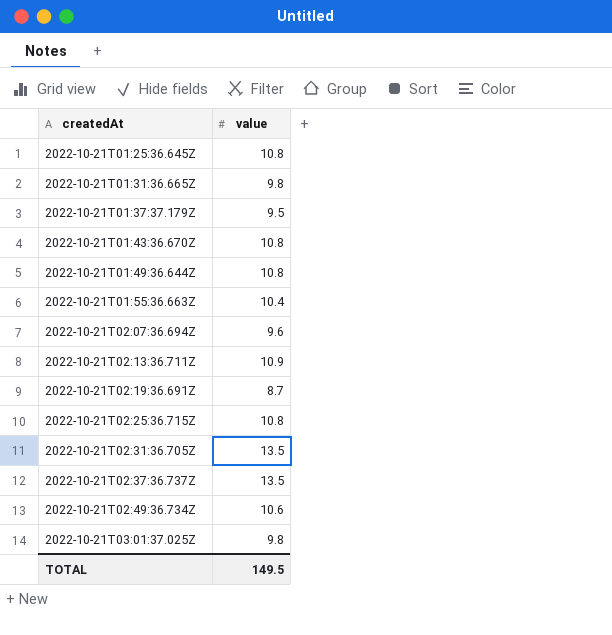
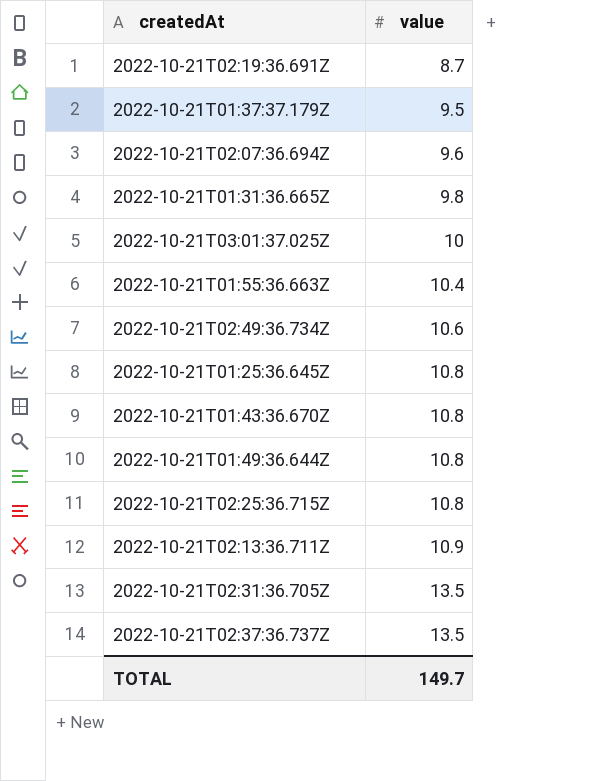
row order: createdAt ascending -> value ascending
2022-10-21T03:01:37.025Z | value: 9.8 -> 10
TOTAL | value: 149.5 -> 149.7

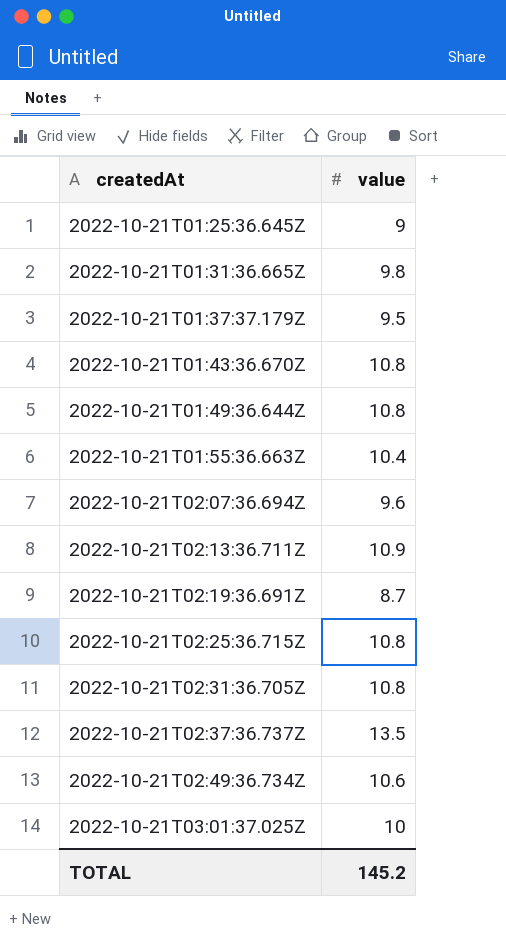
row order: value ascending -> createdAt ascending
2022-10-21T01:25:36.645Z | value: 10.8 -> 9
2022-10-21T02:31:36.705Z | value: 13.5 -> 10.8
TOTAL | value: 149.7 -> 145.2

